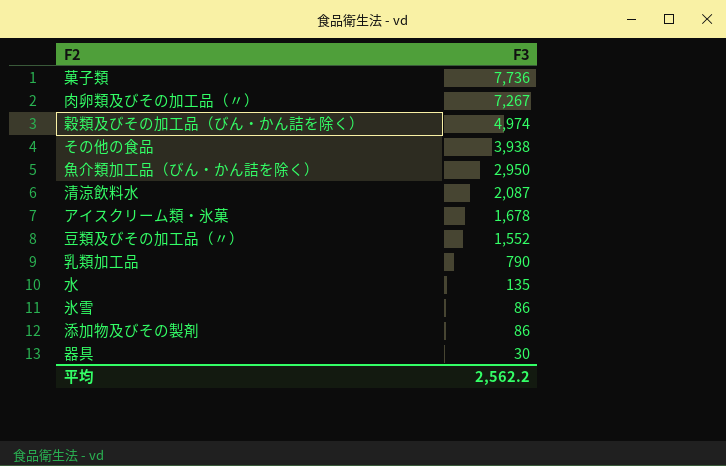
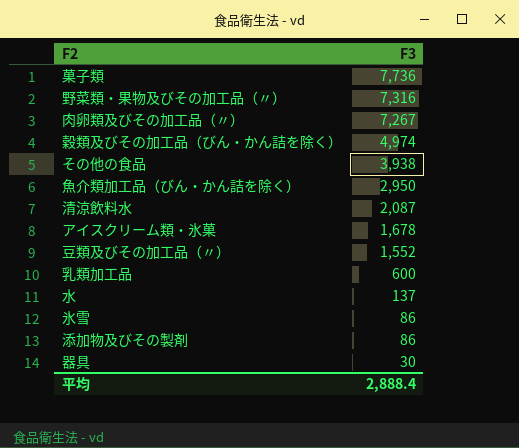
row 野菜類・果物及びその加工品（〃）: none -> 7,316
乳類加工品 | F3: 790 -> 600
水 | F3: 135 -> 137
平均 | F3: 2,562.2 -> 2,888.4

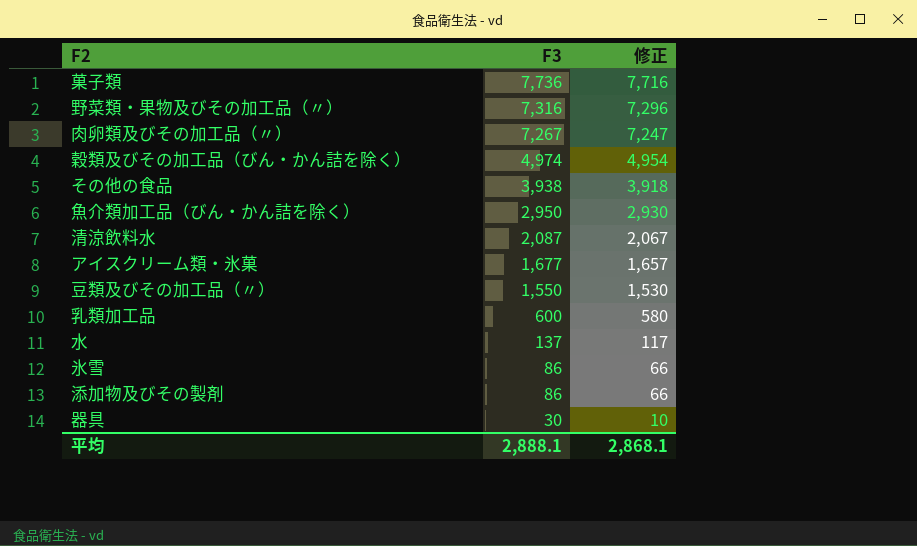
column 修正 | formula: none -> [F3] - 20
アイスクリーム類・氷菓 | F3: 1,678 -> 1,677
豆類及びその加工品（〃） | F3: 1,552 -> 1,550
平均 | F3: 2,888.4 -> 2,888.1

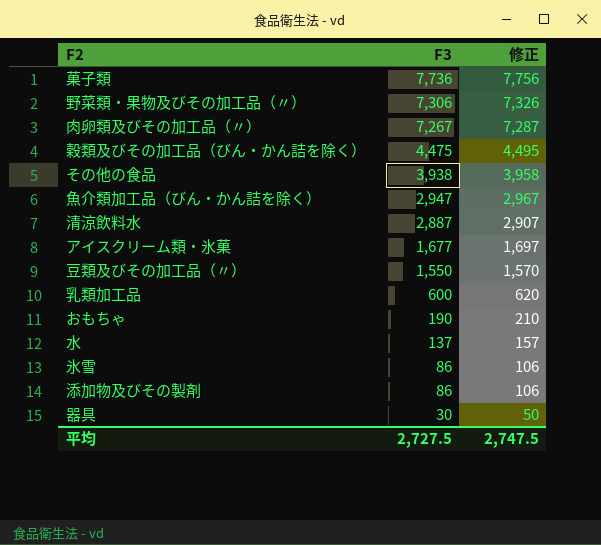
column 修正 | formula: [F3] - 20 -> [F3] + 20
野菜類・果物及びその加工品（〃） | F3: 7,316 -> 7,306
穀類及びその加工品（びん・かん詰を除く） | F3: 4,974 -> 4,475
魚介類加工品（びん・かん詰を除く） | F3: 2,950 -> 2,947
清涼飲料水 | F3: 2,087 -> 2,887
row おもちゃ: none -> 190 | 210
平均 | F3: 2,888.1 -> 2,727.5
平均 | 修正: 2,868.1 -> 2,747.5

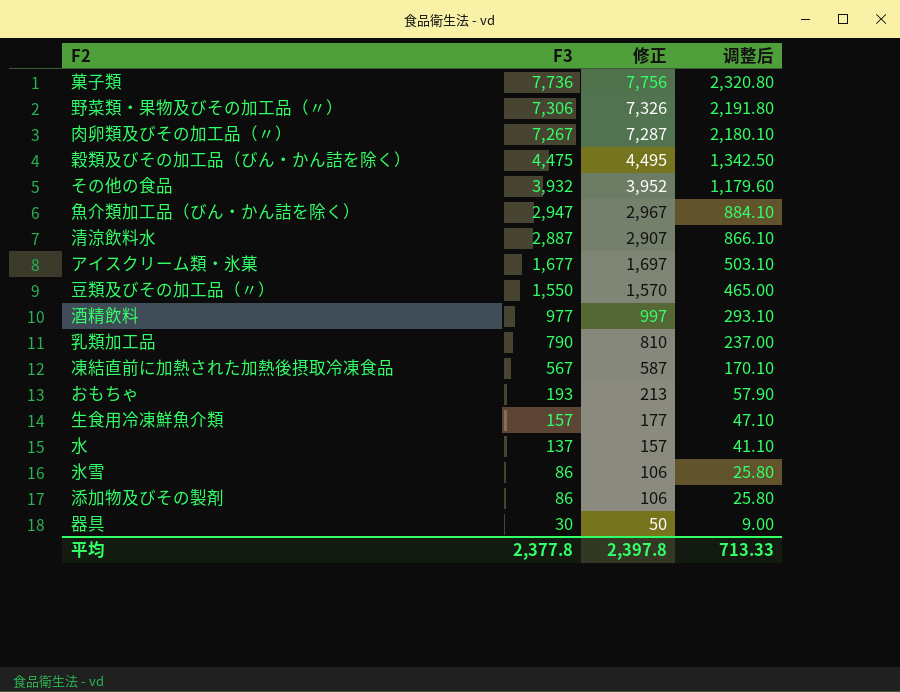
column 调整后 | formula: none -> [F3] * 0.3
その他の食品 | F3: 3,938 -> 3,932
その他の食品 | 修正: 3,958 -> 3,952
row 酒精飲料: none -> 977 | 997 | 293.10
乳類加工品 | F3: 600 -> 790
乳類加工品 | 修正: 620 -> 810
row 凍結直前に加熱された加熱後摂取冷凍食品: none -> 567 | 587 | 170.10
おもちゃ | F3: 190 -> 193
おもちゃ | 修正: 210 -> 213
row 生食用冷凍鮮魚介類: none -> 157 | 177 | 47.10
平均 | F3: 2,727.5 -> 2,377.8
平均 | 修正: 2,747.5 -> 2,397.8

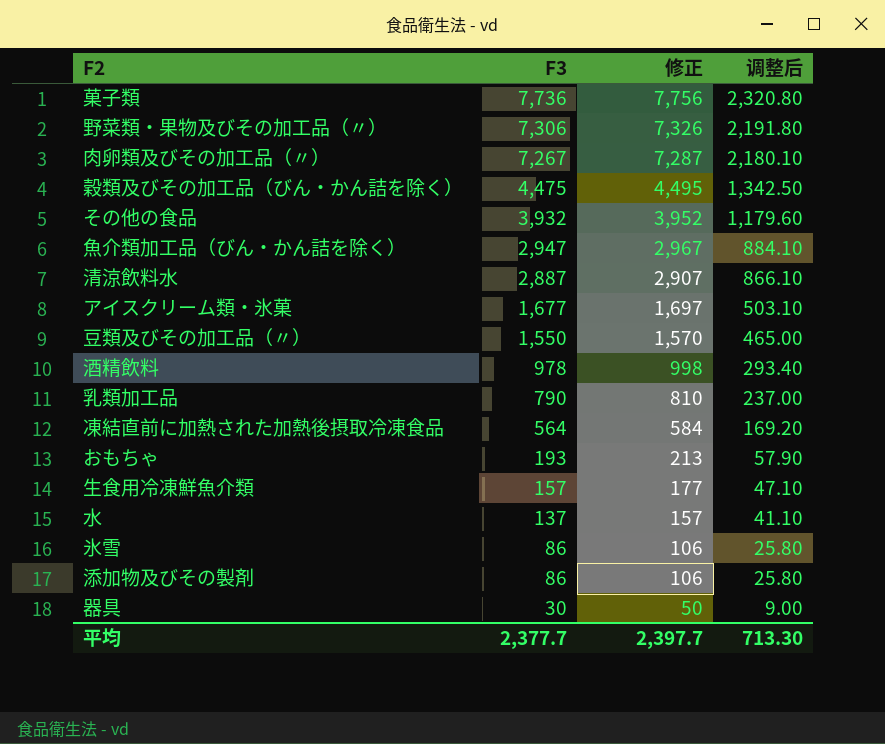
酒精飲料 | F3: 977 -> 978
酒精飲料 | 修正: 997 -> 998
酒精飲料 | 调整后: 293.10 -> 293.40
凍結直前に加熱された加熱後摂取冷凍食品 | F3: 567 -> 564
凍結直前に加熱された加熱後摂取冷凍食品 | 修正: 587 -> 584
凍結直前に加熱された加熱後摂取冷凍食品 | 调整后: 170.10 -> 169.20
平均 | F3: 2,377.8 -> 2,377.7
平均 | 修正: 2,397.8 -> 2,397.7
平均 | 调整后: 713.33 -> 713.30

